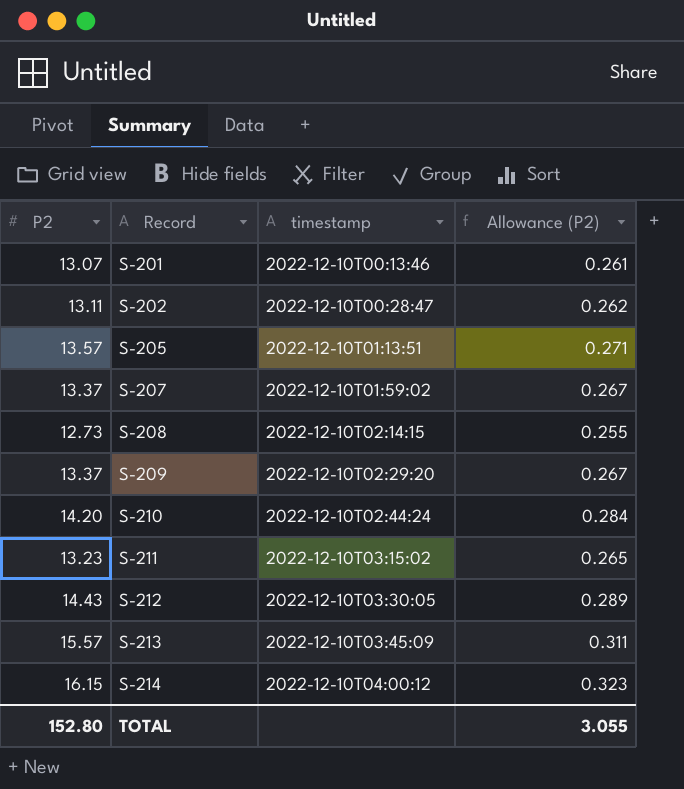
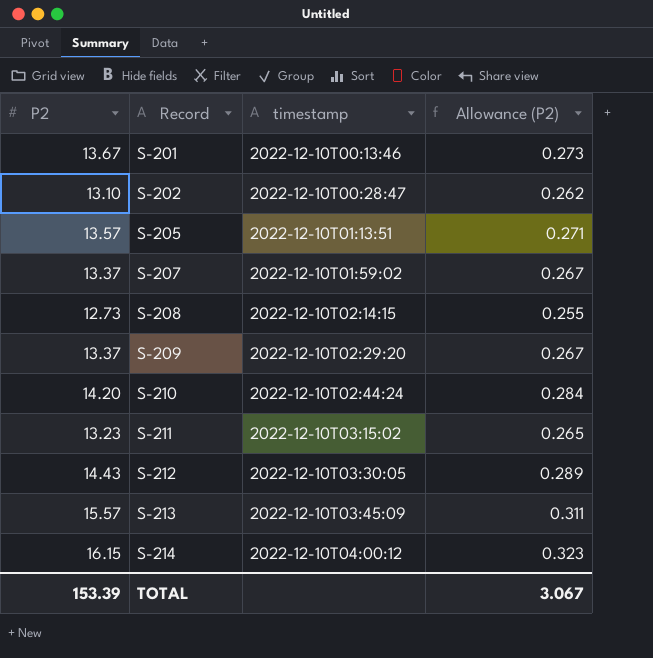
S-201 | P2: 13.07 -> 13.67
S-201 | Allowance (P2): 0.261 -> 0.273
S-202 | P2: 13.11 -> 13.10
TOTAL | P2: 152.80 -> 153.39
TOTAL | Allowance (P2): 3.055 -> 3.067

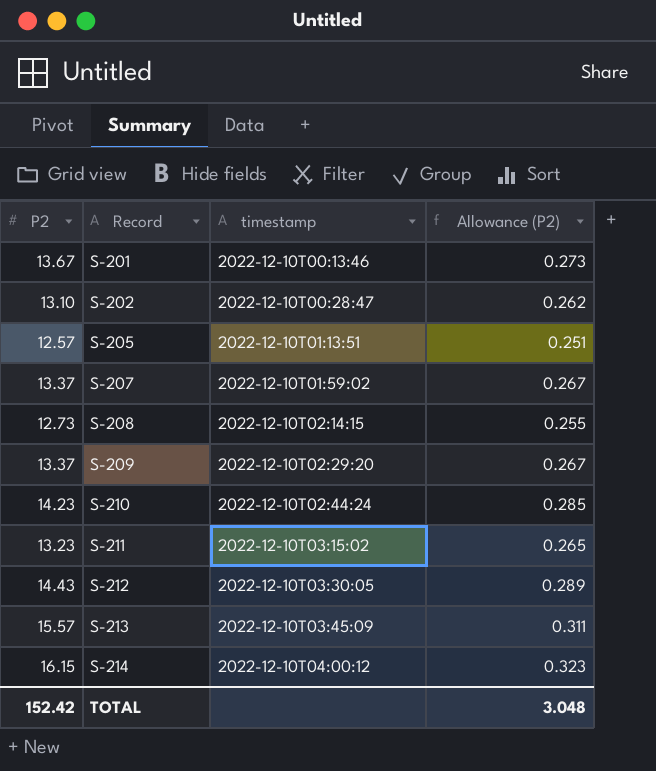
S-205 | P2: 13.57 -> 12.57
S-205 | Allowance (P2): 0.271 -> 0.251
S-210 | P2: 14.20 -> 14.23
S-210 | Allowance (P2): 0.284 -> 0.285
TOTAL | P2: 153.39 -> 152.42
TOTAL | Allowance (P2): 3.067 -> 3.048

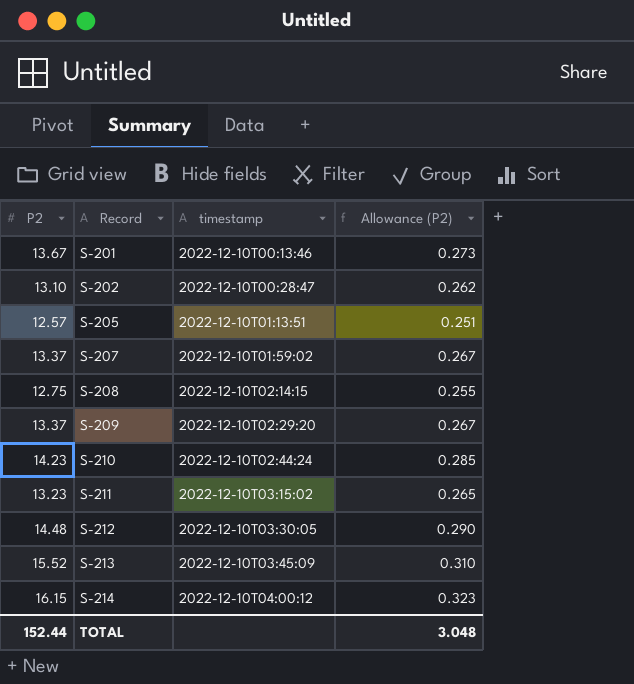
S-208 | P2: 12.73 -> 12.75
S-212 | P2: 14.43 -> 14.48
S-212 | Allowance (P2): 0.289 -> 0.290
S-213 | P2: 15.57 -> 15.52
S-213 | Allowance (P2): 0.311 -> 0.310
TOTAL | P2: 152.42 -> 152.44

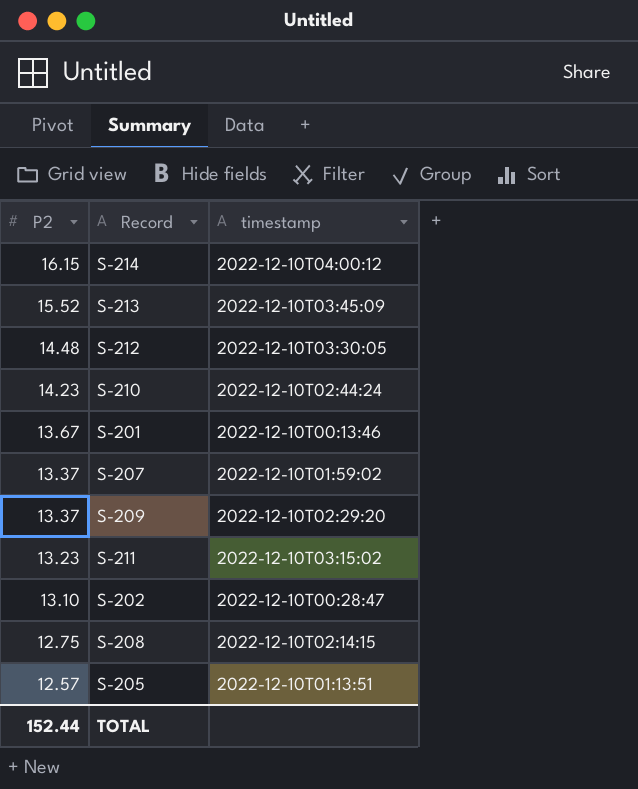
row order: Record ascending -> P2 descending
column Allowance (P2) | formula: [P2] * 0.02 -> none

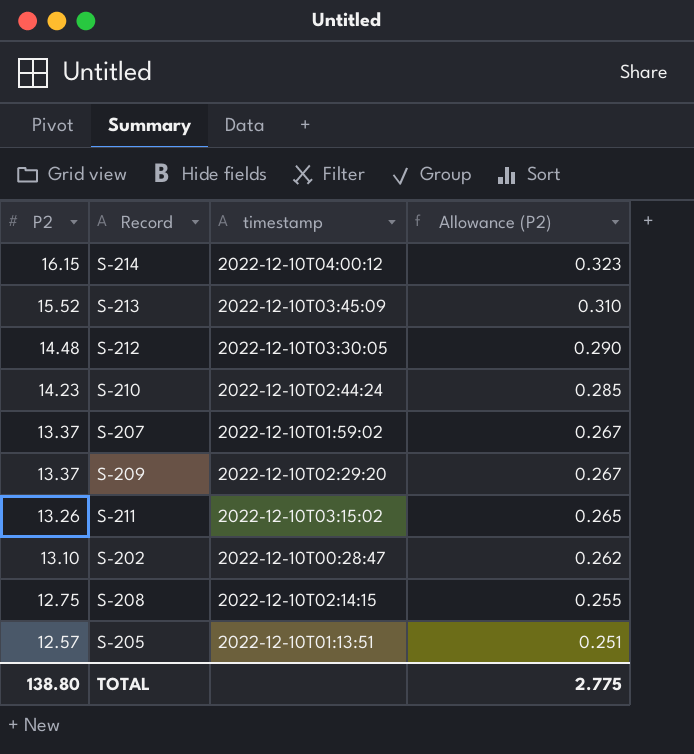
column Allowance (P2) | formula: none -> [P2] * 0.02
row S-201: 13.67 | 2022-12-10T00:13:46 -> none
S-211 | P2: 13.23 -> 13.26
TOTAL | P2: 152.44 -> 138.80

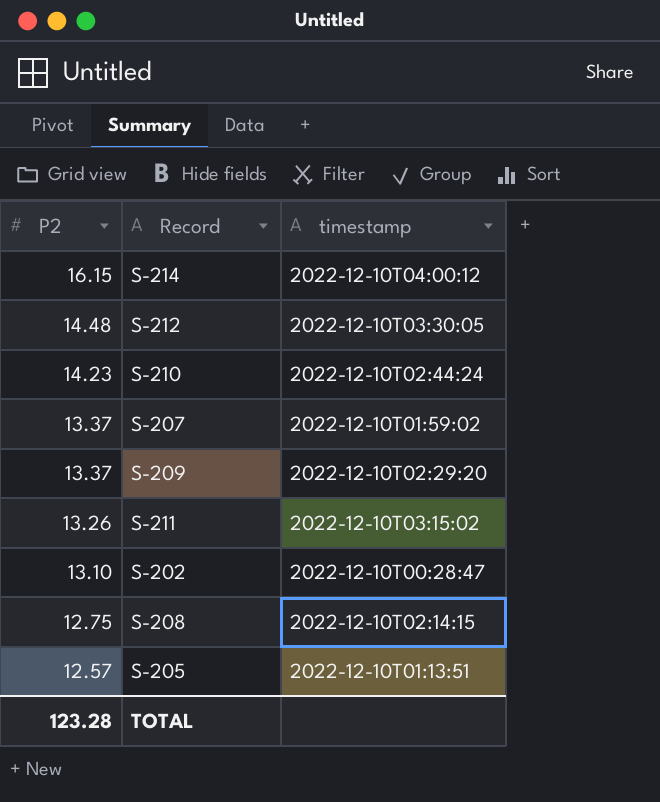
column Allowance (P2) | formula: [P2] * 0.02 -> none
row S-213: 15.52 | 2022-12-10T03:45:09 | 0.310 -> none
TOTAL | P2: 138.80 -> 123.28

